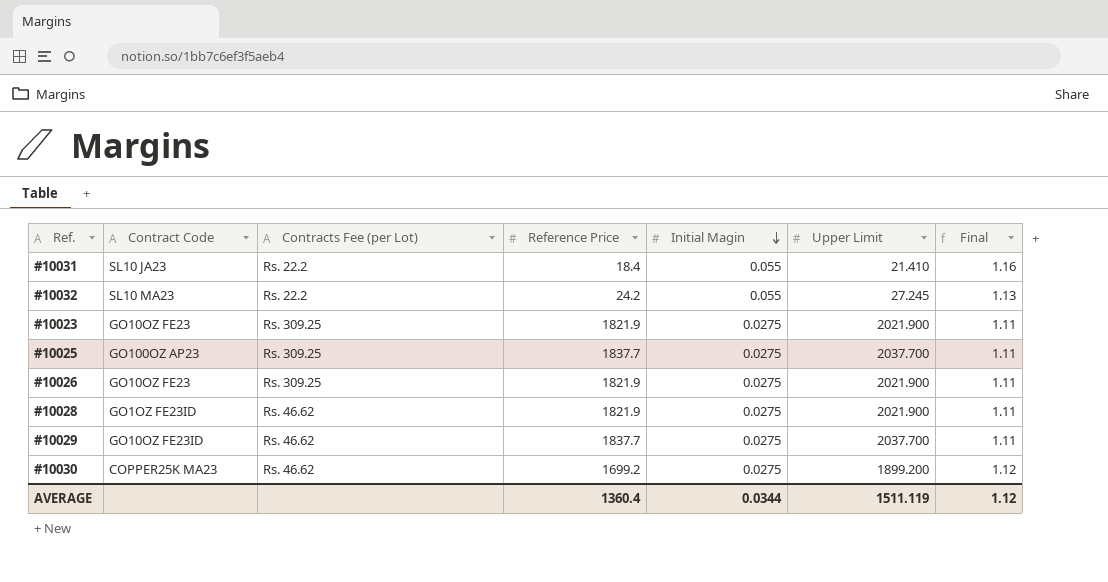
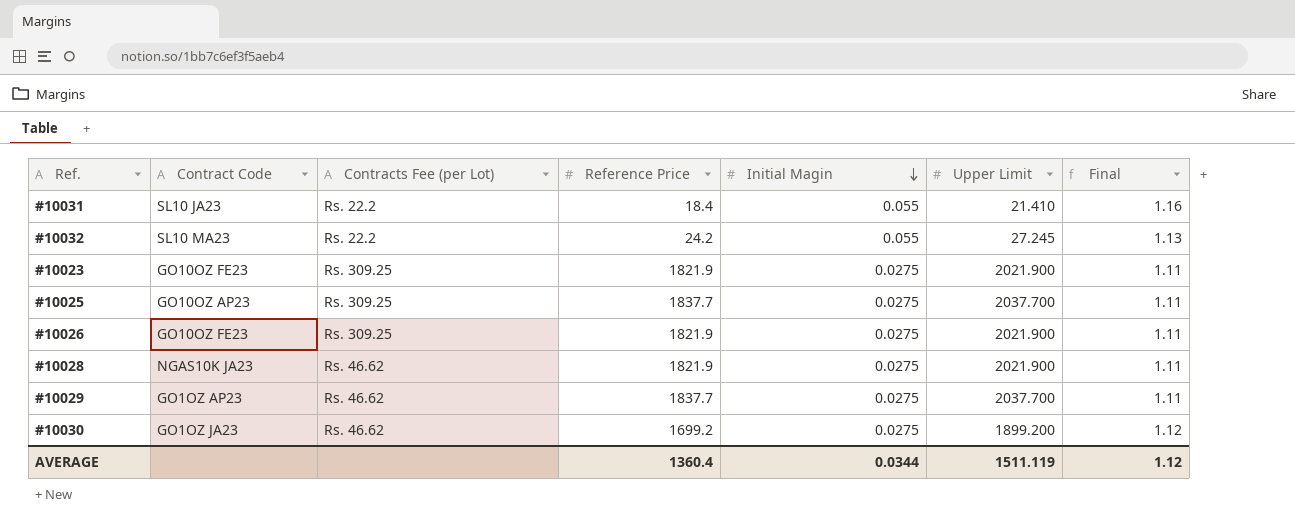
#10025 | Contract Code: GO100OZ AP23 -> GO10OZ AP23
#10028 | Contract Code: GO1OZ FE23ID -> NGAS10K JA23
#10029 | Contract Code: GO10OZ FE23ID -> GO1OZ AP23
#10030 | Contract Code: COPPER25K MA23 -> GO1OZ JA23

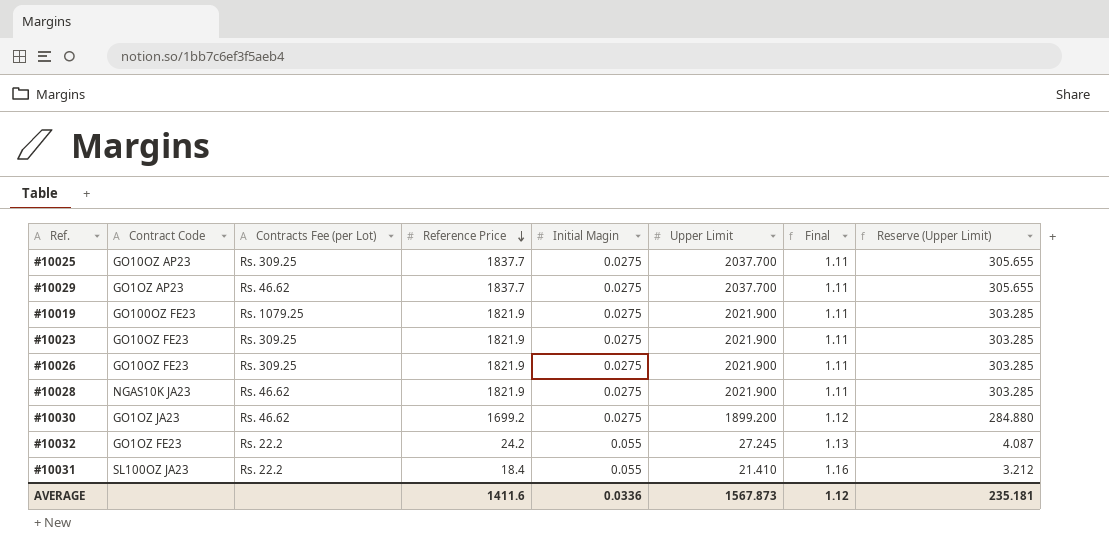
row order: Initial Magin descending -> Reference Price descending
column Reserve (Upper Limit) | formula: none -> [Upper Limit] * 0.15
row #10019: none -> GO100OZ FE23 | Rs. 1079.25 | 1821.9 | 0.0275 | 2021.900 | 1.11 | 303.285
#10032 | Contract Code: SL10 MA23 -> GO1OZ FE23
#10031 | Contract Code: SL10 JA23 -> SL100OZ JA23
AVERAGE | Reference Price: 1360.4 -> 1411.6
AVERAGE | Initial Magin: 0.0344 -> 0.0336
AVERAGE | Upper Limit: 1511.119 -> 1567.873

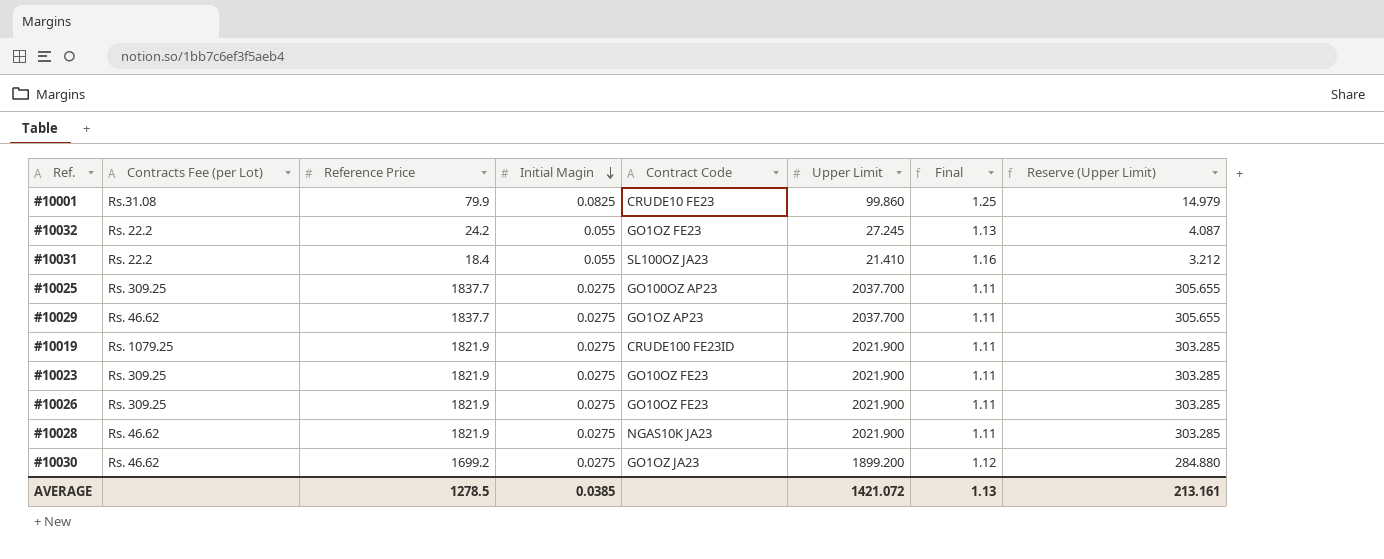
row order: Reference Price descending -> Initial Magin descending
column Contract Code | position: 2 -> 5
row #10001: none -> Rs.31.08 | 79.9 | 0.0825 | CRUDE10 FE23 | 99.860 | 1.25 | 14.979
#10025 | Contract Code: GO10OZ AP23 -> GO100OZ AP23
#10019 | Contract Code: GO100OZ FE23 -> CRUDE100 FE23ID
AVERAGE | Reference Price: 1411.6 -> 1278.5
AVERAGE | Initial Magin: 0.0336 -> 0.0385
AVERAGE | Upper Limit: 1567.873 -> 1421.072
AVERAGE | Final: 1.12 -> 1.13
AVERAGE | Reserve (Upper Limit): 235.181 -> 213.161

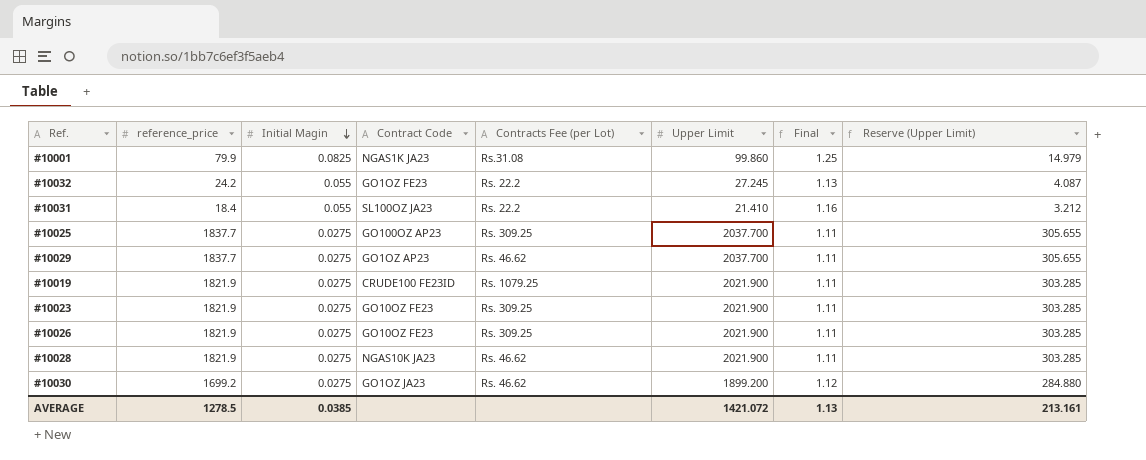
column name: Reference Price -> reference_price
column Contracts Fee (per Lot) | position: 2 -> 5
#10001 | Contract Code: CRUDE10 FE23 -> NGAS1K JA23

